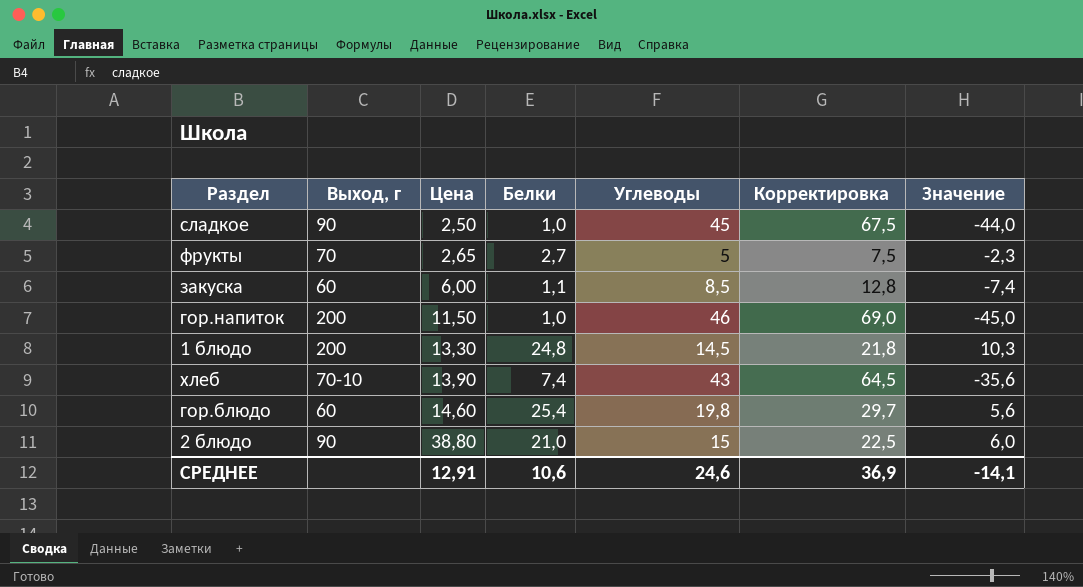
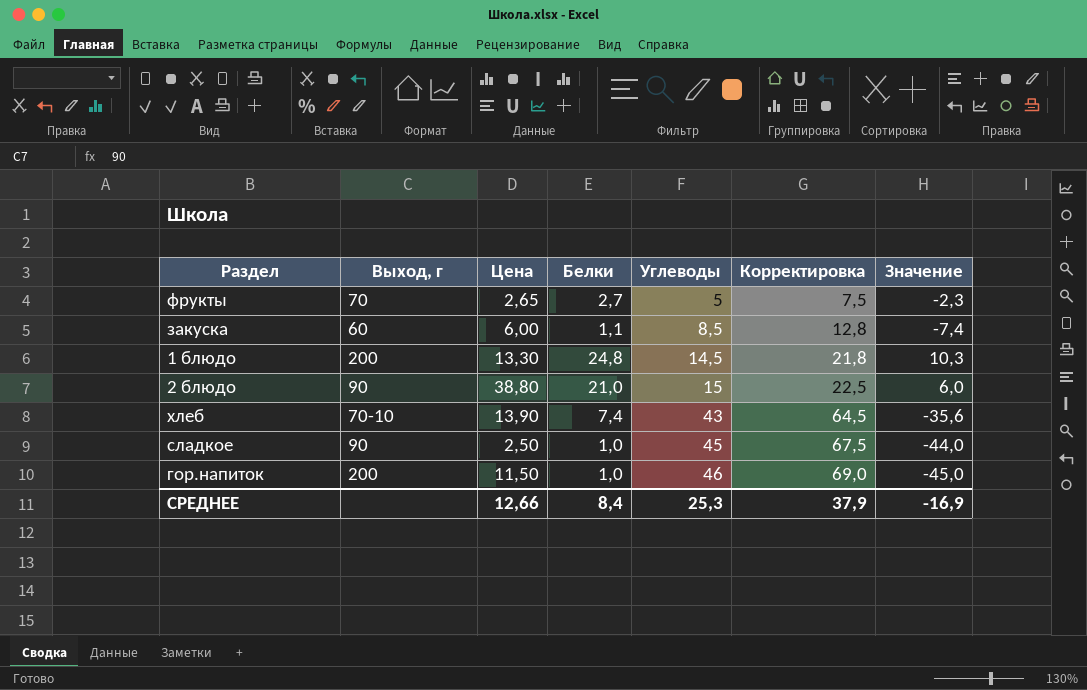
row order: Цена ascending -> Углеводы ascending
row гор.блюдо: 60 | 14,60 | 25,4 | 19,8 | 29,7 | 5,6 -> none
СРЕДНЕЕ | Цена: 12,91 -> 12,66
СРЕДНЕЕ | Белки: 10,6 -> 8,4
СРЕДНЕЕ | Углеводы: 24,6 -> 25,3
СРЕДНЕЕ | Корректировка: 36,9 -> 37,9
СРЕДНЕЕ | Значение: -14,1 -> -16,9

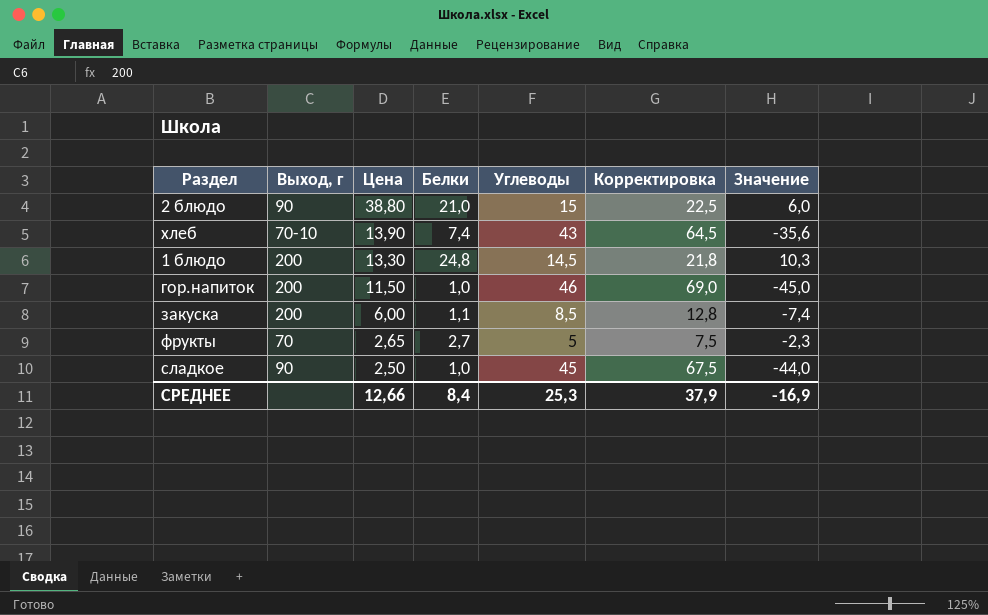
row order: Углеводы ascending -> Цена descending
закуска | Выход, г: 60 -> 200

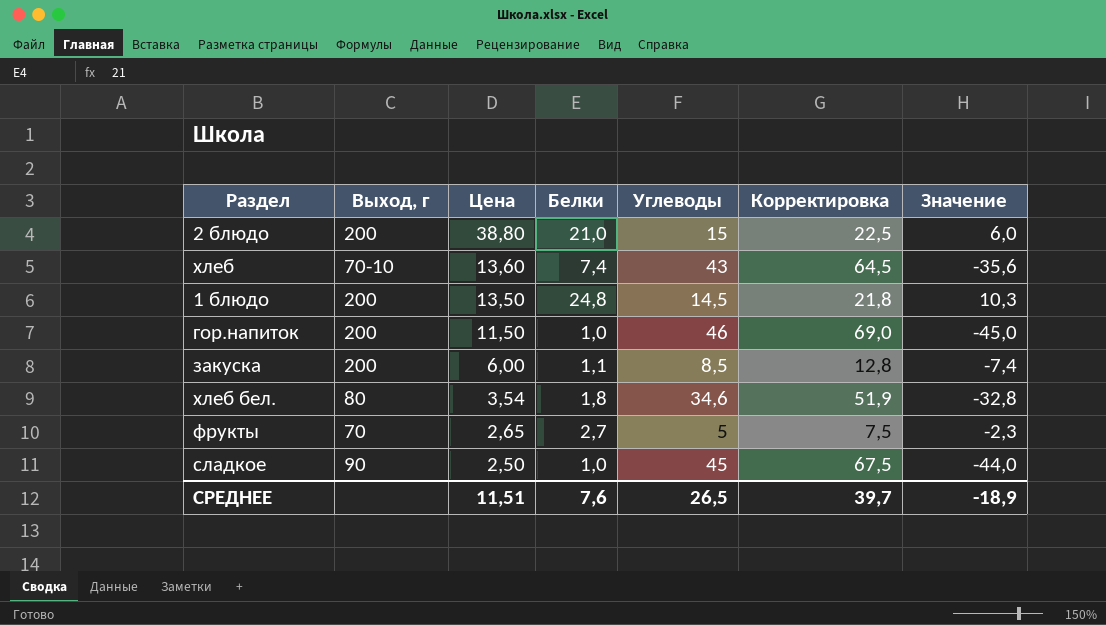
2 блюдо | Выход, г: 90 -> 200
хлеб | Цена: 13,90 -> 13,60
1 блюдо | Цена: 13,30 -> 13,50
row хлеб бел.: none -> 80 | 3,54 | 1,8 | 34,6 | 51,9 | -32,8
СРЕДНЕЕ | Цена: 12,66 -> 11,51
СРЕДНЕЕ | Белки: 8,4 -> 7,6
СРЕДНЕЕ | Углеводы: 25,3 -> 26,5
СРЕДНЕЕ | Корректировка: 37,9 -> 39,7
СРЕДНЕЕ | Значение: -16,9 -> -18,9

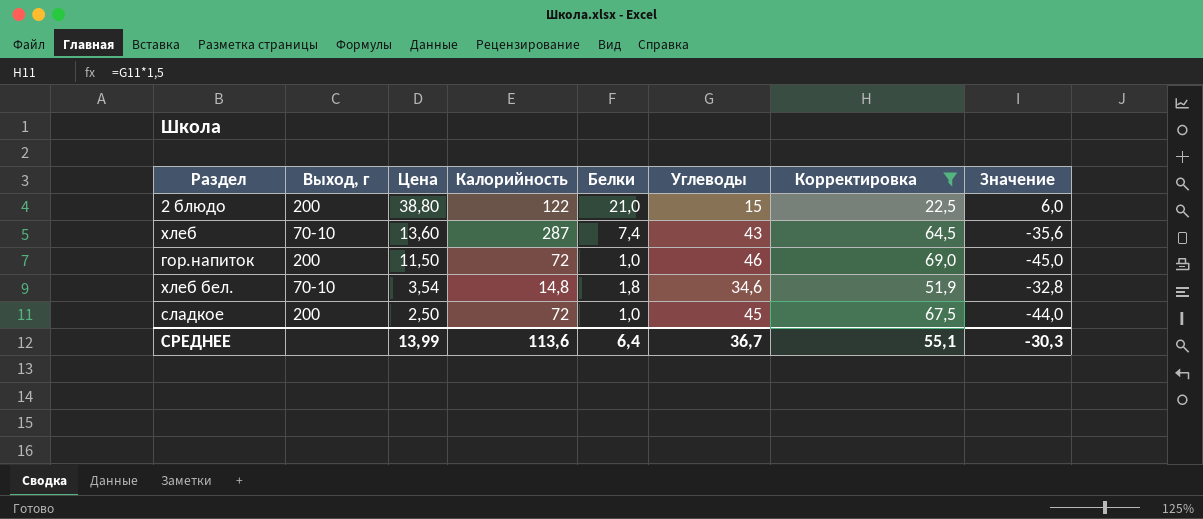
filter: none -> Корректировка >= 22,5
column Калорийность | position: none -> 4
хлеб бел. | Выход, г: 80 -> 70-10
сладкое | Выход, г: 90 -> 200
СРЕДНЕЕ | Цена: 11,51 -> 13,99
СРЕДНЕЕ | Белки: 7,6 -> 6,4
СРЕДНЕЕ | Углеводы: 26,5 -> 36,7
СРЕДНЕЕ | Корректировка: 39,7 -> 55,1
СРЕДНЕЕ | Значение: -18,9 -> -30,3

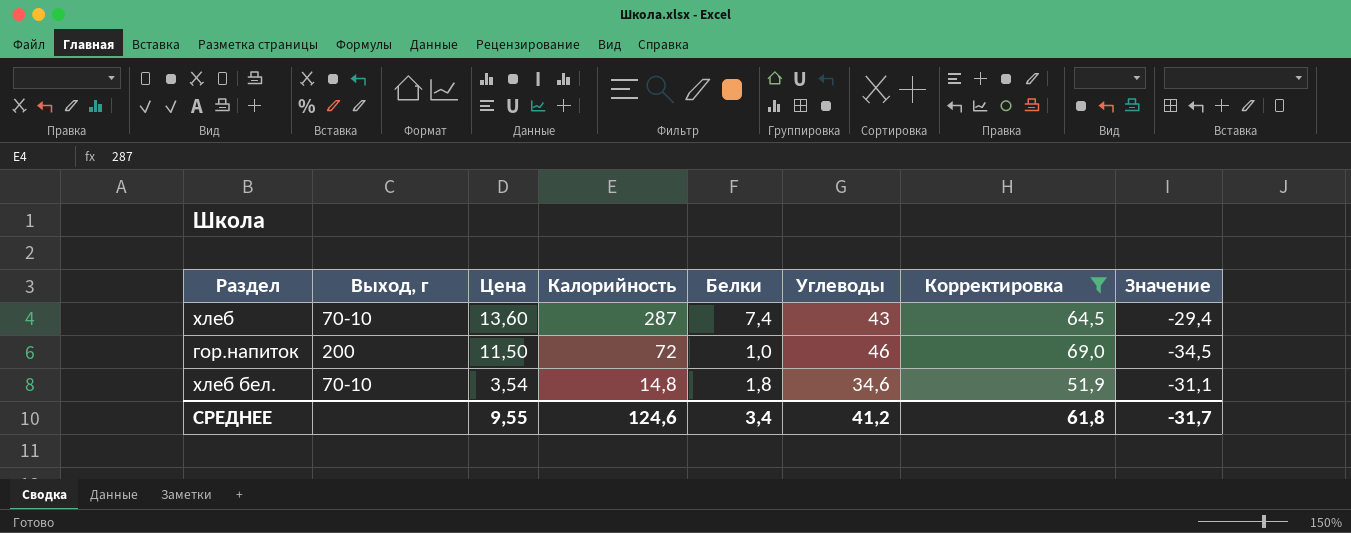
column Значение | formula: [Белки] - [Углеводы] -> [Цена] - [Углеводы]
row 2 блюдо: 200 | 38,80 | 122 | 21,0 | 15 | 22,5 | 6,0 -> none
row сладкое: 200 | 2,50 | 72 | 1,0 | 45 | 67,5 | -44,0 -> none
СРЕДНЕЕ | Цена: 13,99 -> 9,55
СРЕДНЕЕ | Калорийность: 113,6 -> 124,6
СРЕДНЕЕ | Белки: 6,4 -> 3,4
СРЕДНЕЕ | Углеводы: 36,7 -> 41,2
СРЕДНЕЕ | Корректировка: 55,1 -> 61,8
СРЕДНЕЕ | Значение: -30,3 -> -31,7

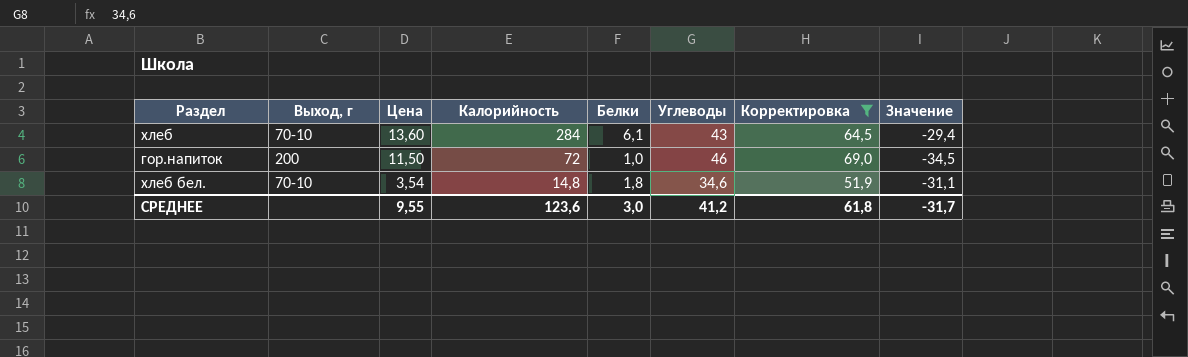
хлеб | Калорийность: 287 -> 284
хлеб | Белки: 7,4 -> 6,1
СРЕДНЕЕ | Калорийность: 124,6 -> 123,6
СРЕДНЕЕ | Белки: 3,4 -> 3,0

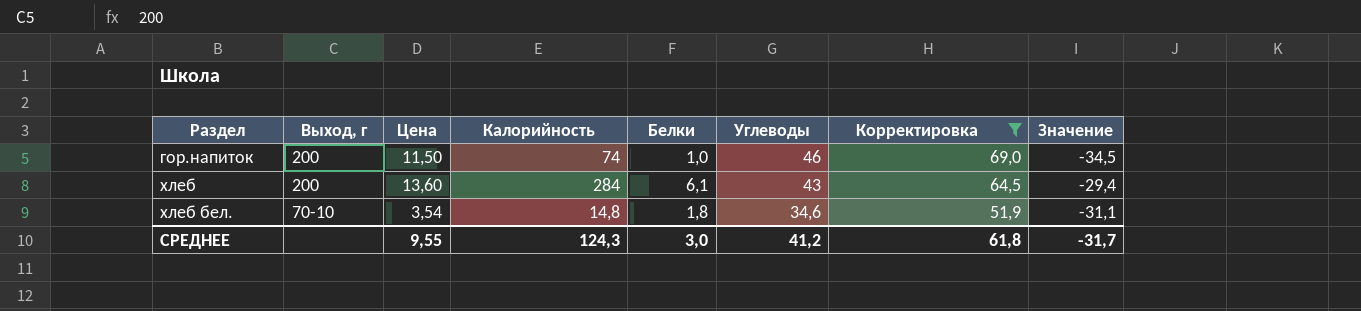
row order: Цена descending -> Раздел ascending
гор.напиток | Калорийность: 72 -> 74
хлеб | Выход, г: 70-10 -> 200
СРЕДНЕЕ | Калорийность: 123,6 -> 124,3

